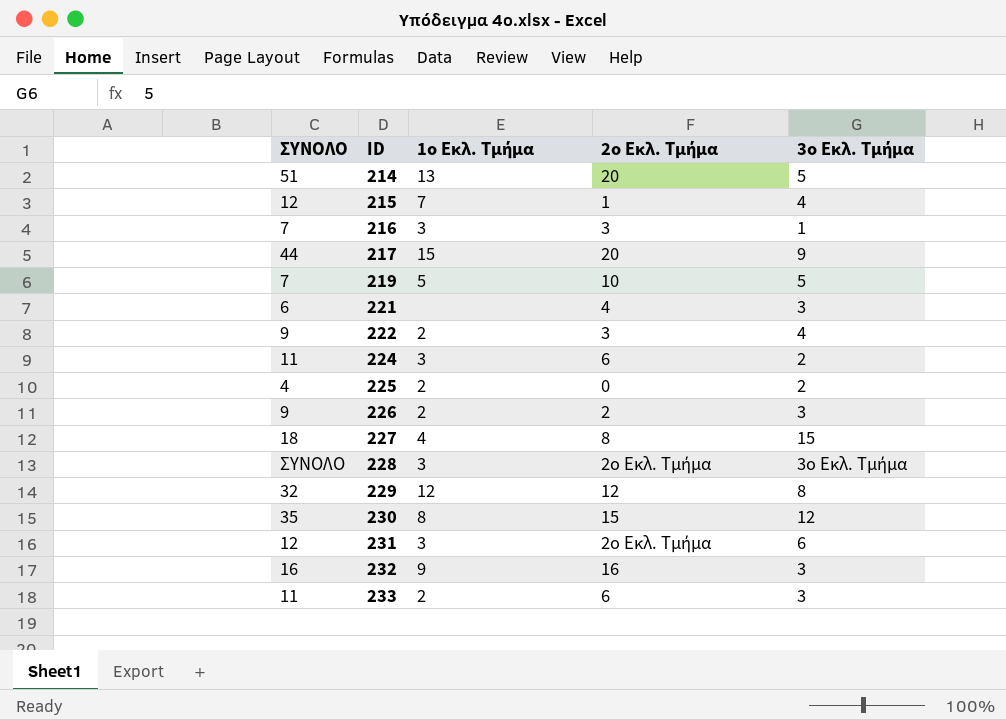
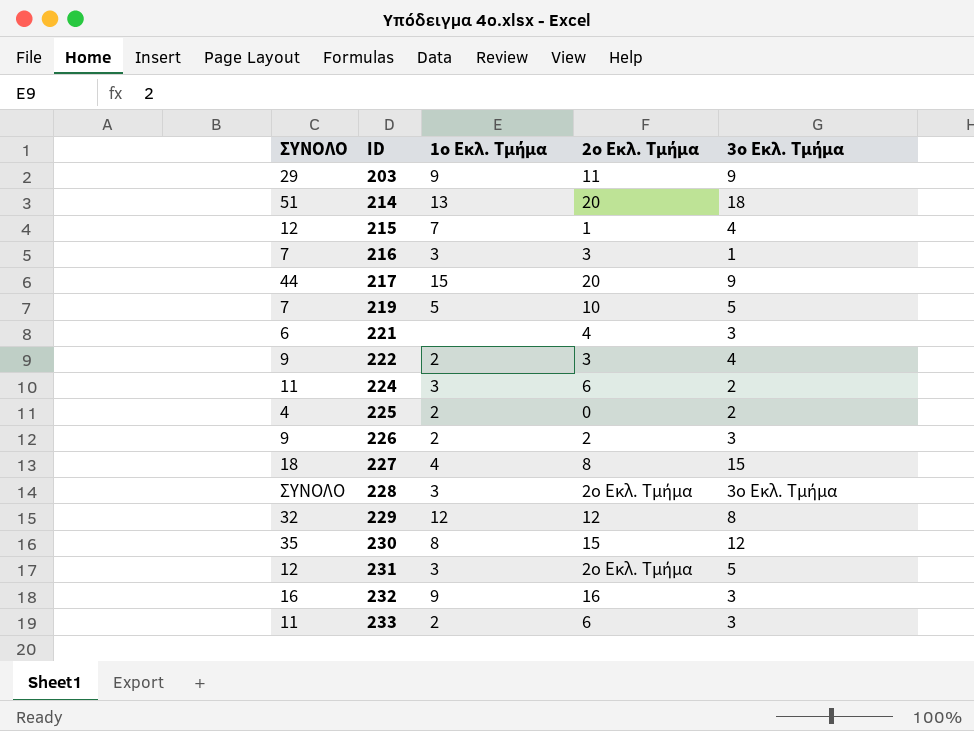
row 203: none -> 29 | 9 | 11 | 9
214 | 3ο Εκλ. Τμήμα: 5 -> 18
231 | 3ο Εκλ. Τμήμα: 6 -> 5

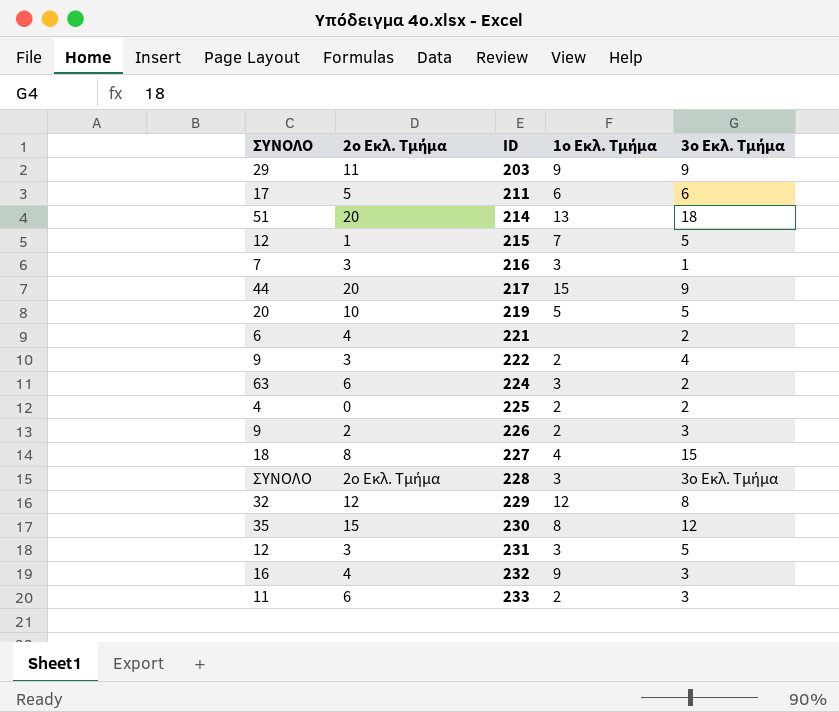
column 2ο Εκλ. Τμήμα | position: 4 -> 2
row 211: none -> 17 | 5 | 6 | 6
215 | 3ο Εκλ. Τμήμα: 4 -> 5
219 | ΣΥΝΟΛΟ: 7 -> 20
221 | 3ο Εκλ. Τμήμα: 3 -> 2
224 | ΣΥΝΟΛΟ: 11 -> 63
231 | 2ο Εκλ. Τμήμα: 2ο Εκλ. Τμήμα -> 3
232 | 2ο Εκλ. Τμήμα: 16 -> 4

